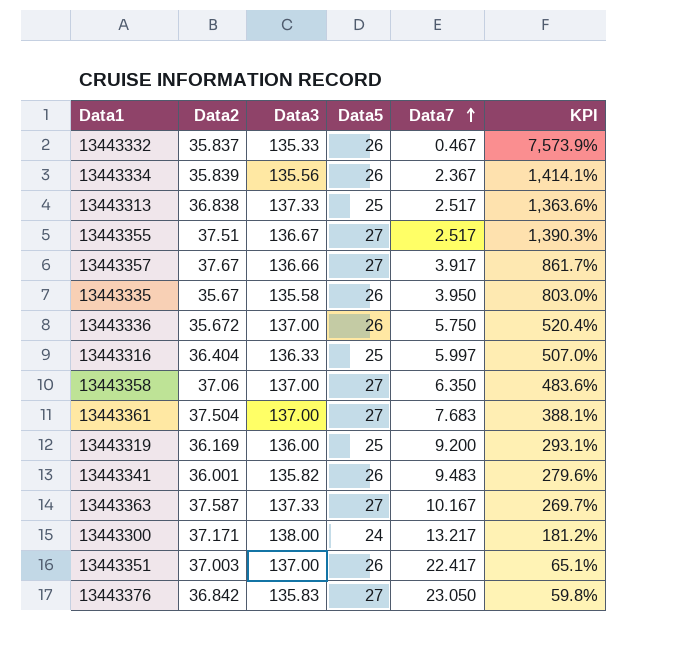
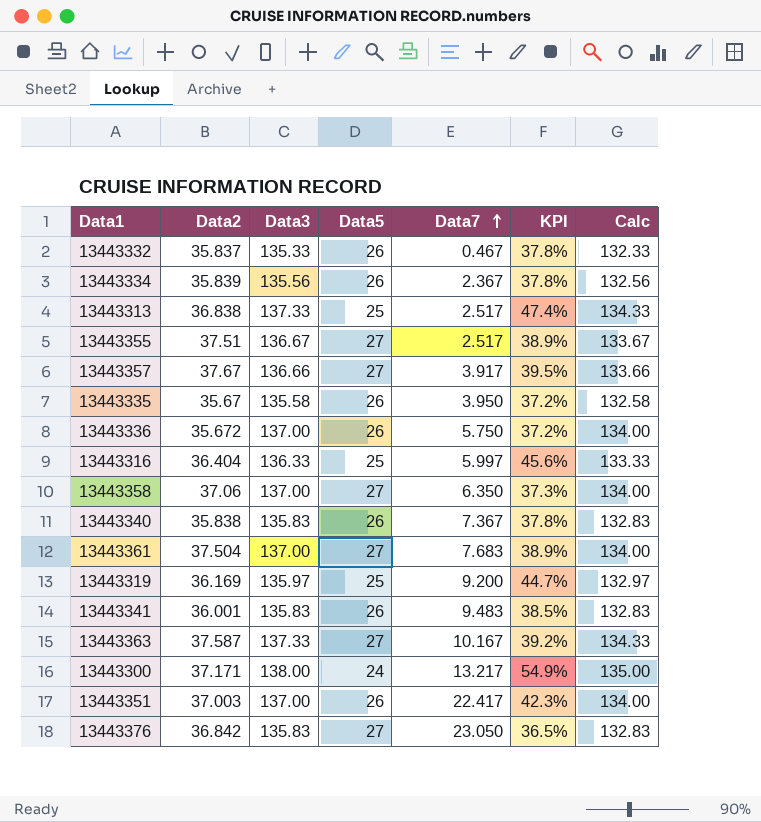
column KPI | formula: ([Data2] - [Data7]) / [Data7] -> ([Data2] - [Data5]) / [Data5]
column Calc | formula: none -> [Data3] - 3
row 13443340: none -> 35.838 | 135.83 | 26 | 7.367 | 37.8% | 132.83
13443319 | Data3: 136.00 -> 135.97
13443341 | Data3: 135.82 -> 135.83

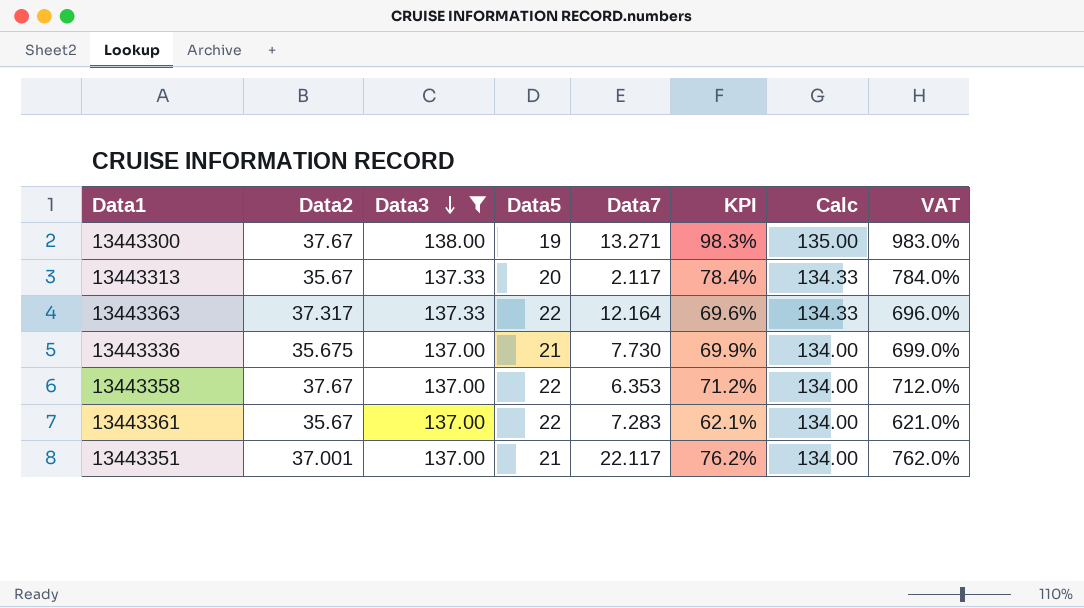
filter: none -> Data3 >= 137.00
row order: Data7 ascending -> Data3 descending
column VAT | formula: none -> [KPI] * 10
13443300 | Data2: 37.171 -> 37.67
13443300 | Data5: 24 -> 19
13443300 | Data7: 13.217 -> 13.271
13443300 | KPI: 54.9% -> 98.3%
13443313 | Data2: 36.838 -> 35.67
13443313 | Data5: 25 -> 20
13443313 | Data7: 2.517 -> 2.117
13443313 | KPI: 47.4% -> 78.4%
13443363 | Data2: 37.587 -> 37.317
13443363 | Data5: 27 -> 22
13443363 | Data7: 10.167 -> 12.164
13443363 | KPI: 39.2% -> 69.6%
13443336 | Data2: 35.672 -> 35.675
13443336 | Data5: 26 -> 21
13443336 | Data7: 5.750 -> 7.730
13443336 | KPI: 37.2% -> 69.9%
13443358 | Data2: 37.06 -> 37.67
13443358 | Data5: 27 -> 22
13443358 | Data7: 6.350 -> 6.353
13443358 | KPI: 37.3% -> 71.2%
13443361 | Data2: 37.504 -> 35.67
13443361 | Data5: 27 -> 22
13443361 | Data7: 7.683 -> 7.283
13443361 | KPI: 38.9% -> 62.1%
13443351 | Data2: 37.003 -> 37.001
13443351 | Data5: 26 -> 21
13443351 | Data7: 22.417 -> 22.117
13443351 | KPI: 42.3% -> 76.2%

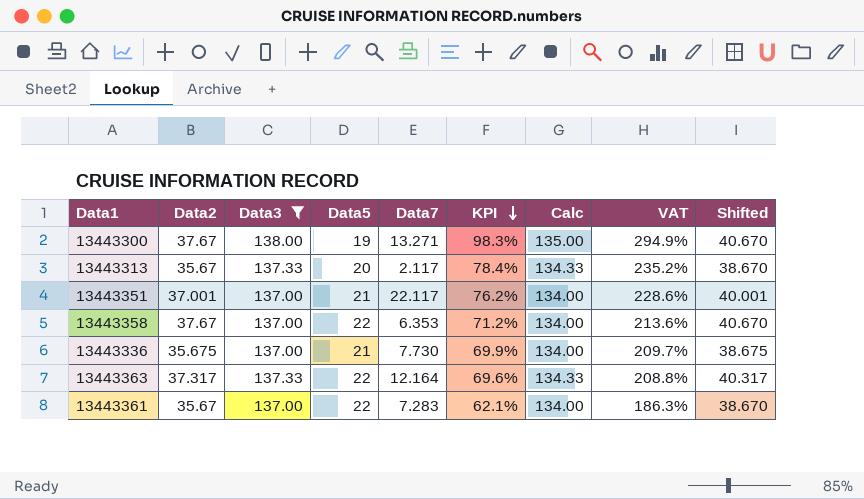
row order: Data3 descending -> KPI descending
column VAT | formula: [KPI] * 10 -> [KPI] * 3
column Shifted | formula: none -> [Data2] + 3

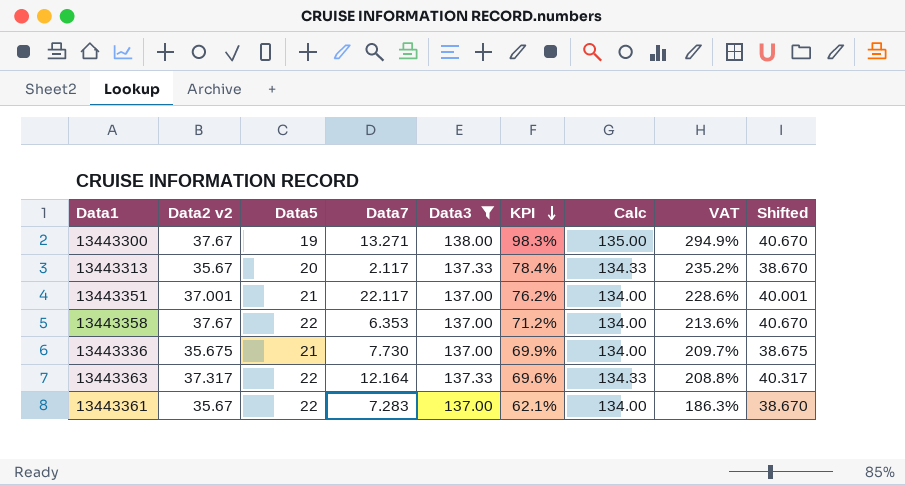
column name: Data2 -> Data2 v2
column Data3 | position: 3 -> 5

